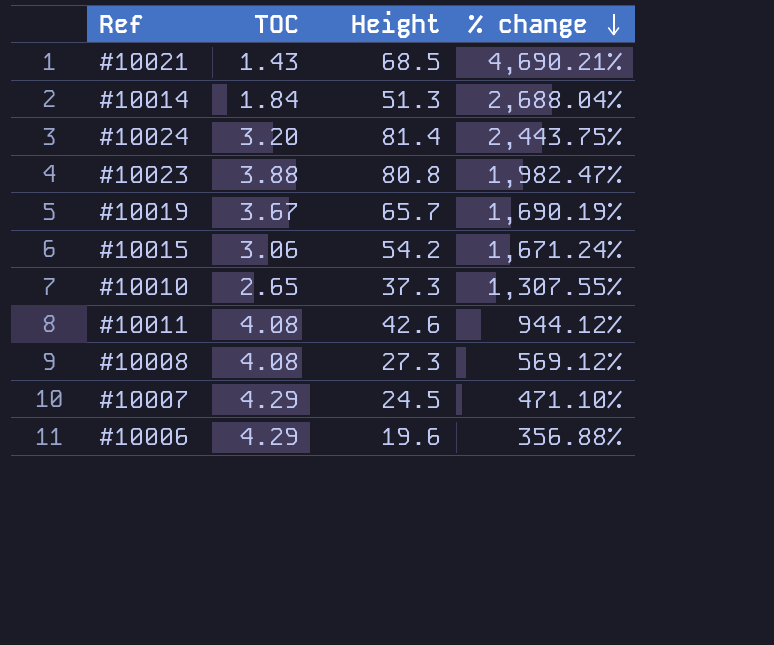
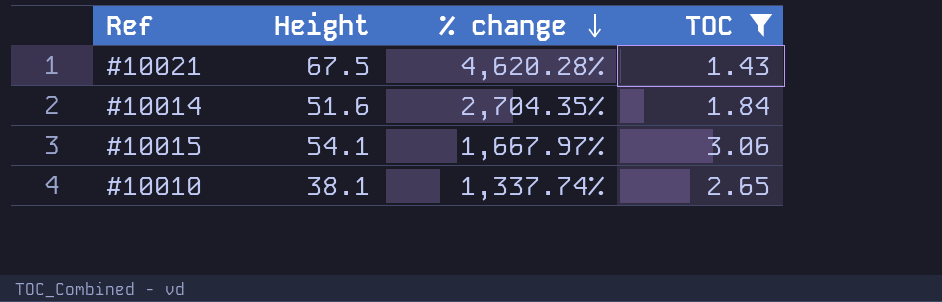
filter: none -> TOC <= 3.06
column TOC | position: 2 -> 4
#10021 | Height: 68.5 -> 67.5
#10021 | % change: 4,690.21% -> 4,620.28%
#10014 | Height: 51.3 -> 51.6
#10014 | % change: 2,688.04% -> 2,704.35%
#10015 | Height: 54.2 -> 54.1
#10015 | % change: 1,671.24% -> 1,667.97%
#10010 | Height: 37.3 -> 38.1
#10010 | % change: 1,307.55% -> 1,337.74%

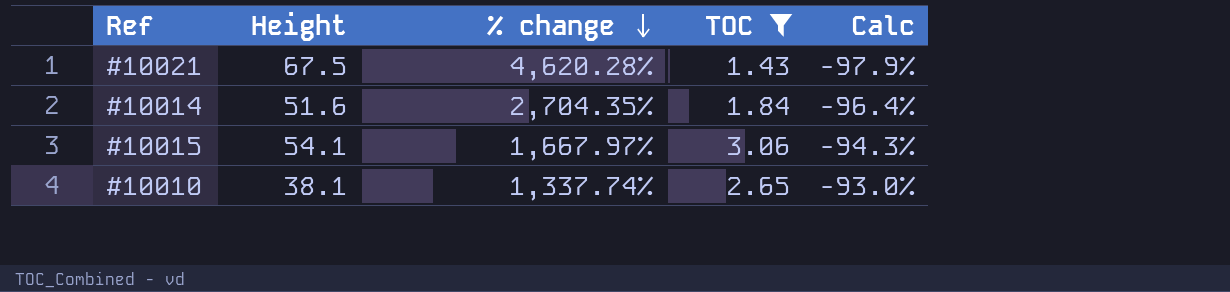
column Calc | formula: none -> ([TOC] - [Height]) / [Height]

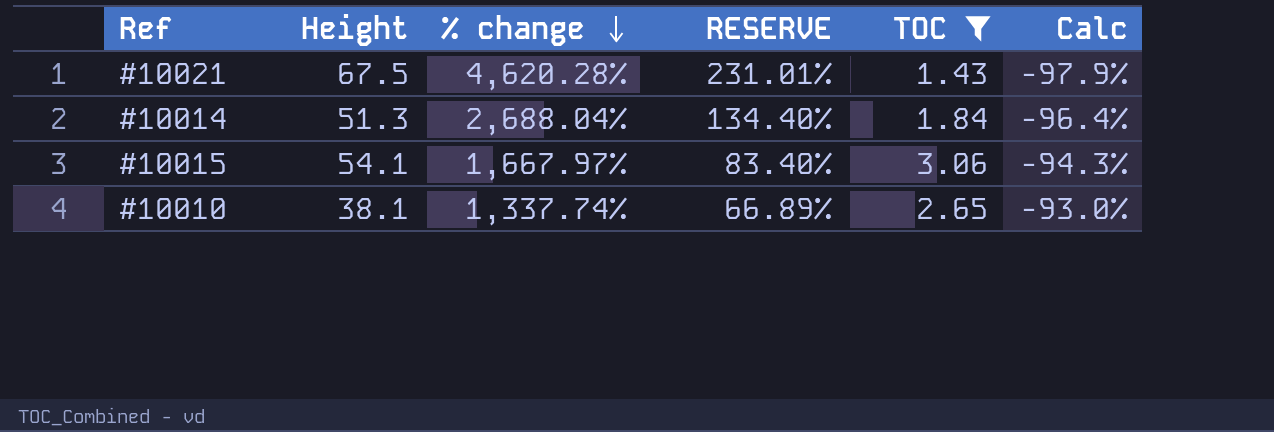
column RESERVE | formula: none -> [% change] * 0.05
#10014 | Height: 51.6 -> 51.3
#10014 | % change: 2,704.35% -> 2,688.04%

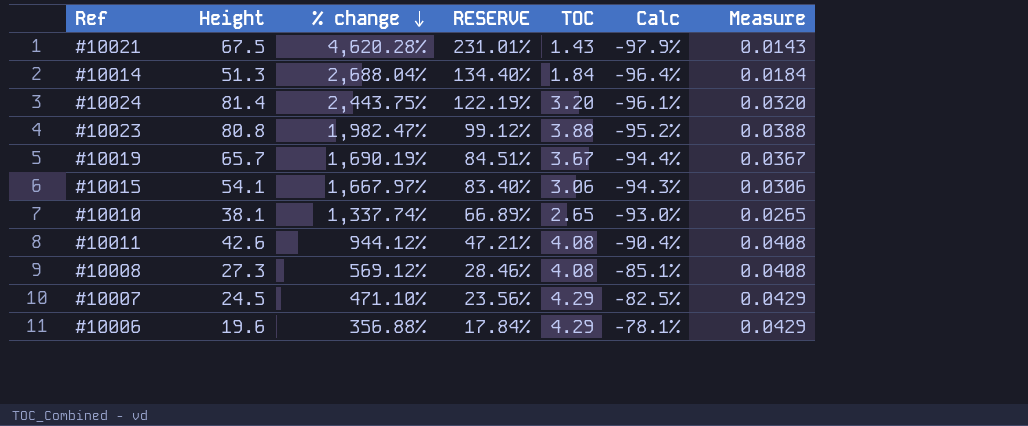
filter: TOC <= 3.06 -> none
column Measure | formula: none -> [TOC] * 0.01

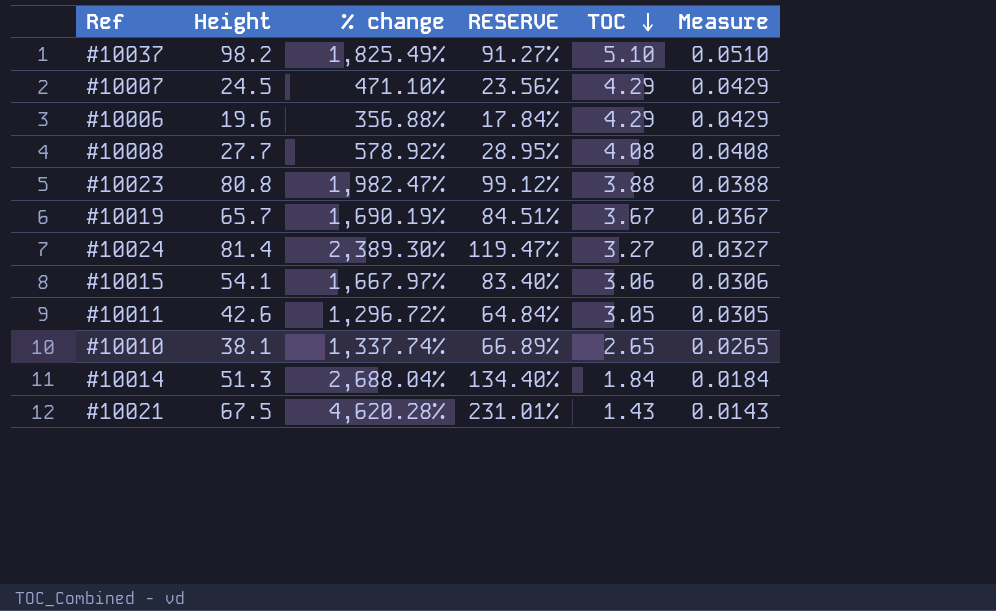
row order: % change descending -> TOC descending
column Calc | formula: ([TOC] - [Height]) / [Height] -> none
row #10037: none -> 98.2 | 1,825.49% | 91.27% | 5.10 | 0.0510
#10008 | Height: 27.3 -> 27.7
#10008 | % change: 569.12% -> 578.92%
#10008 | RESERVE: 28.46% -> 28.95%
#10024 | % change: 2,443.75% -> 2,389.30%
#10024 | RESERVE: 122.19% -> 119.47%
#10024 | TOC: 3.20 -> 3.27
#10024 | Measure: 0.0320 -> 0.0327
#10011 | % change: 944.12% -> 1,296.72%
#10011 | RESERVE: 47.21% -> 64.84%
#10011 | TOC: 4.08 -> 3.05
#10011 | Measure: 0.0408 -> 0.0305

